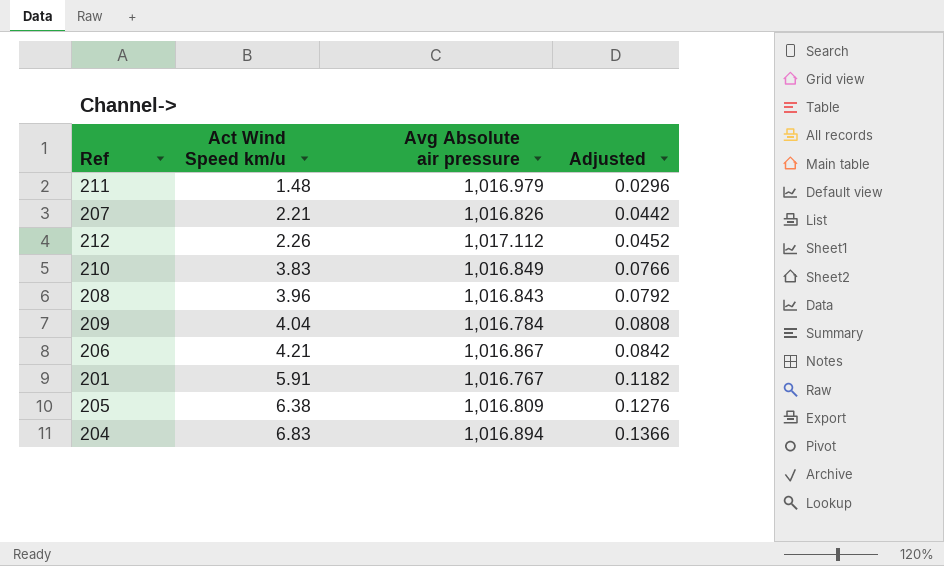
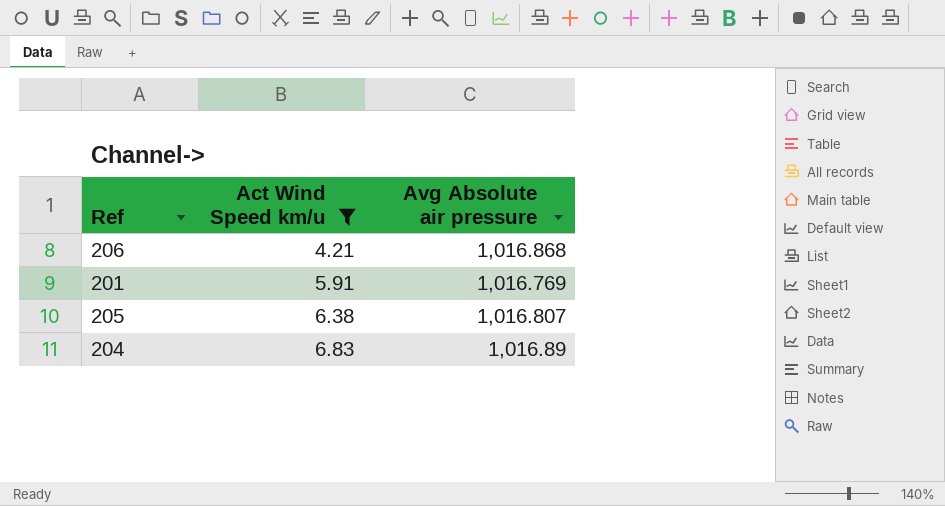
filter: none -> Act Wind Speed km/u >= 4.21
column Adjusted | formula: [Act Wind Speed km/u] * 0.02 -> none
206 | Avg Absolute air pressure: 1,016.867 -> 1,016.868
201 | Avg Absolute air pressure: 1,016.767 -> 1,016.769
205 | Avg Absolute air pressure: 1,016.809 -> 1,016.807
204 | Avg Absolute air pressure: 1,016.894 -> 1,016.89

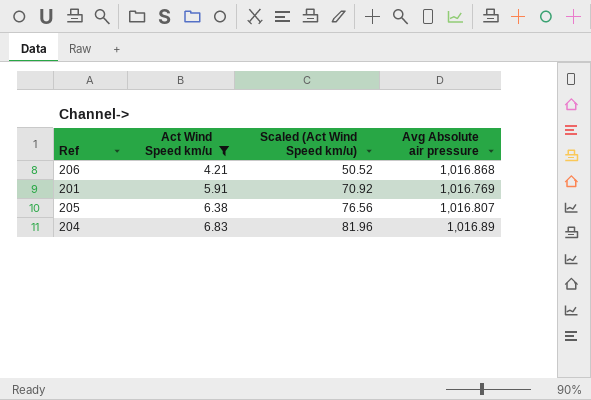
column Scaled (Act Wind Speed km/u) | formula: none -> [Act Wind Speed km/u] * 12

